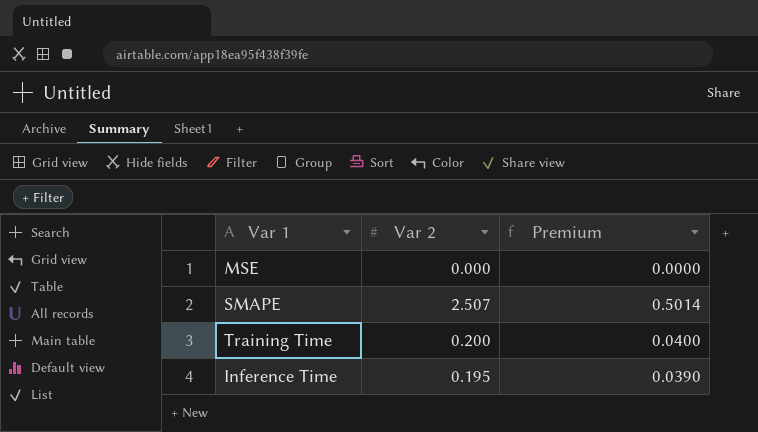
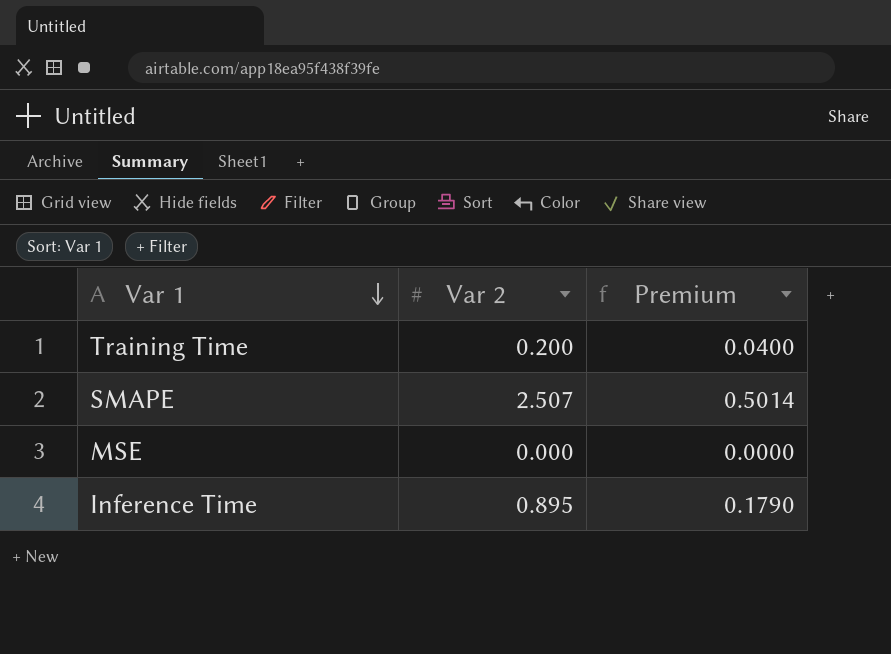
row order: none -> Var 1 descending
Inference Time | Var 2: 0.195 -> 0.895
Inference Time | Premium: 0.0390 -> 0.1790

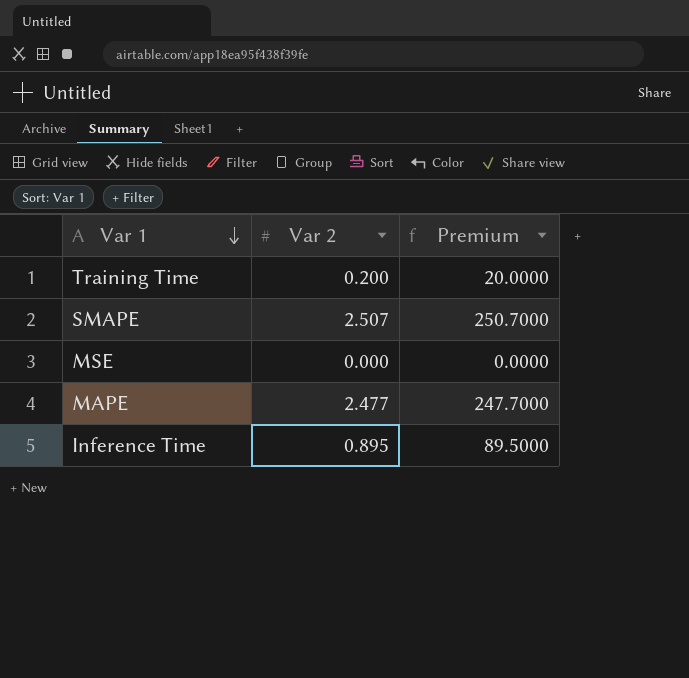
column Premium | formula: [Var 2] * 0.2 -> [Var 2] * 100
row MAPE: none -> 2.477 | 247.7000

